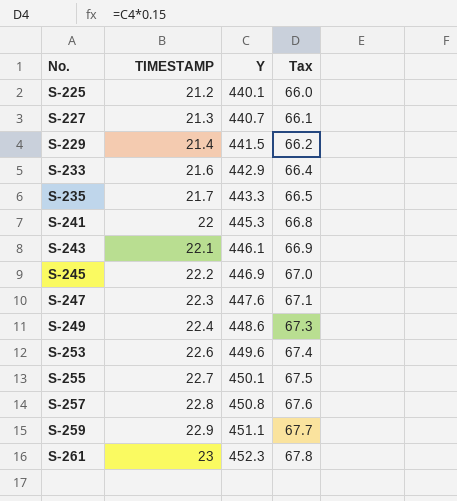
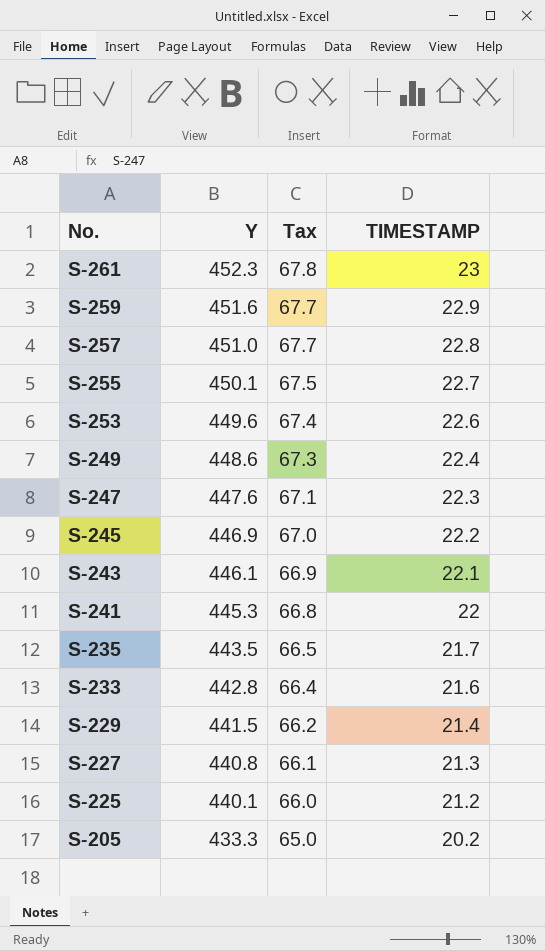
row order: No. ascending -> No. descending
column TIMESTAMP | position: 2 -> 4
S-259 | Y: 451.1 -> 451.6
S-257 | Y: 450.8 -> 451.0
S-257 | Tax: 67.6 -> 67.7
S-235 | Y: 443.3 -> 443.5
S-233 | Y: 442.9 -> 442.8
S-227 | Y: 440.7 -> 440.8
row S-205: none -> 433.3 | 65.0 | 20.2

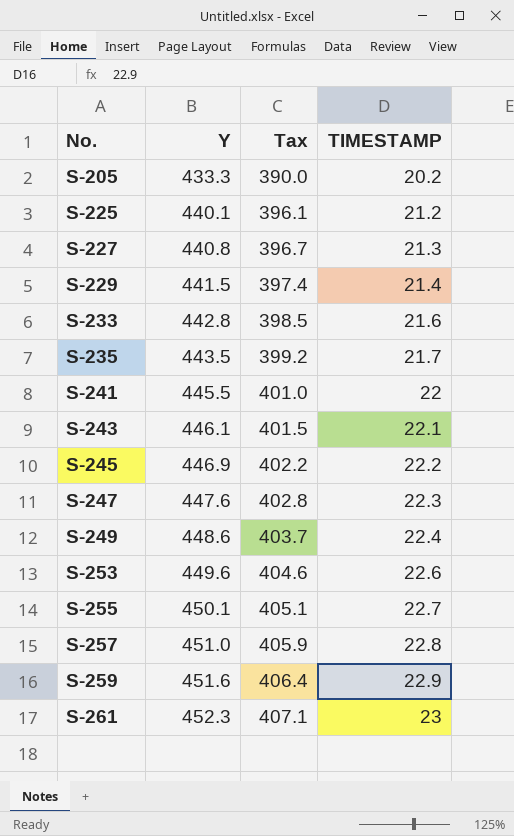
row order: No. descending -> No. ascending
column Tax | formula: [Y] * 0.15 -> [Y] * 0.9
S-241 | Y: 445.3 -> 445.5

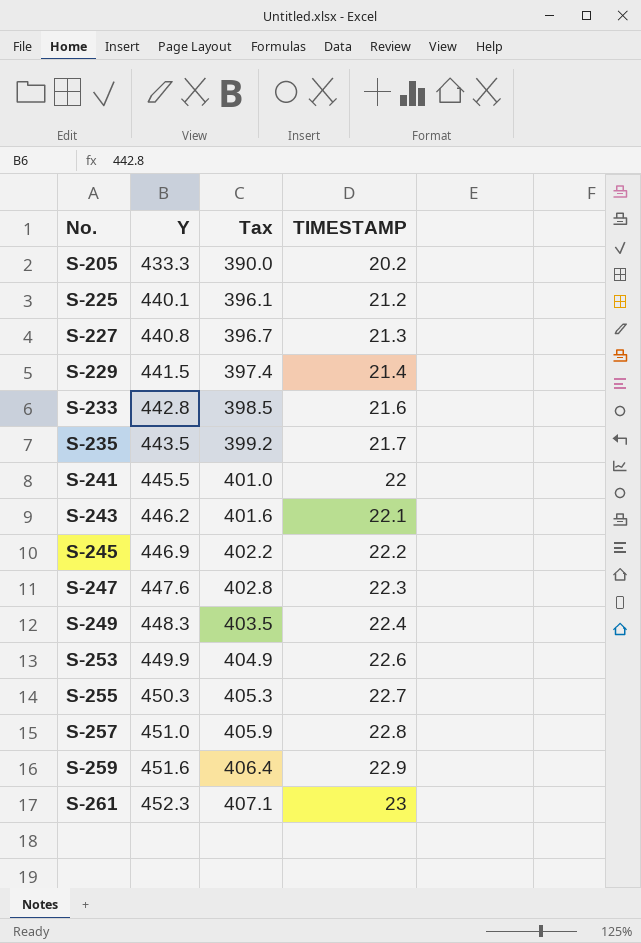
S-243 | Y: 446.1 -> 446.2
S-243 | Tax: 401.5 -> 401.6
S-249 | Y: 448.6 -> 448.3
S-249 | Tax: 403.7 -> 403.5
S-253 | Y: 449.6 -> 449.9
S-253 | Tax: 404.6 -> 404.9
S-255 | Y: 450.1 -> 450.3
S-255 | Tax: 405.1 -> 405.3

